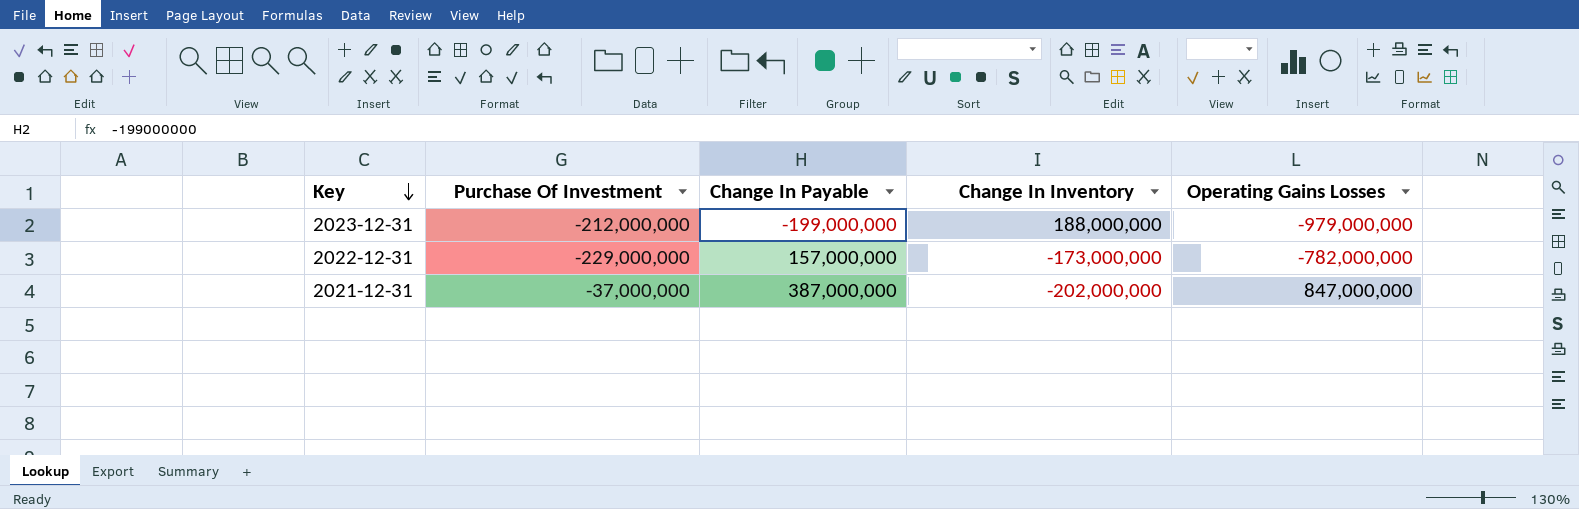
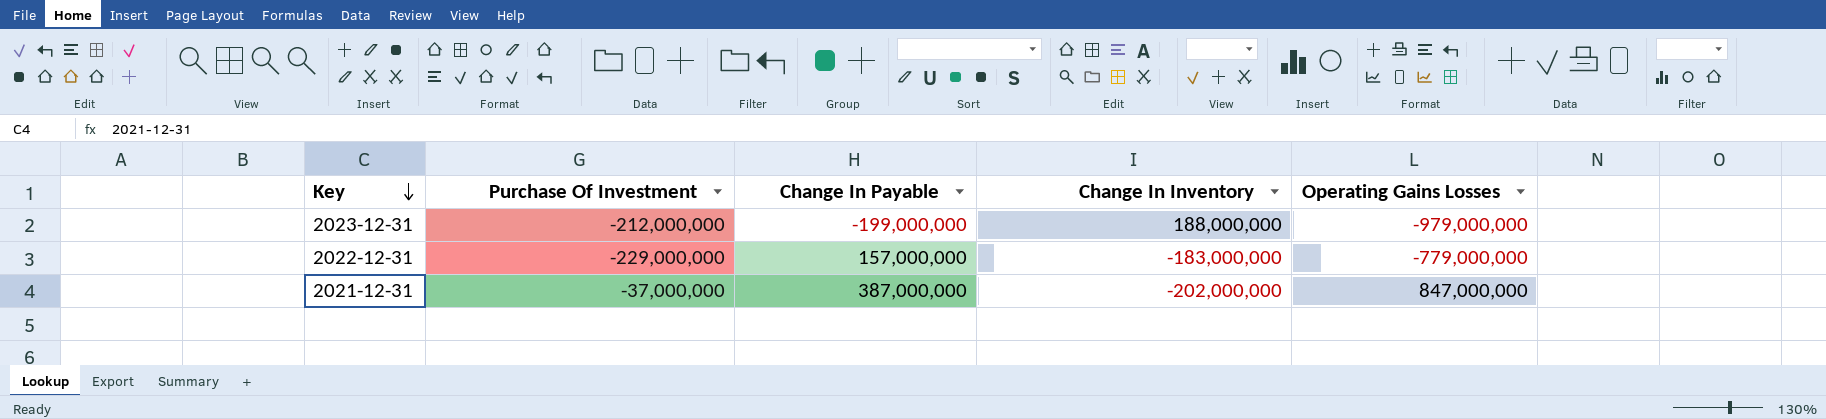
2022-12-31 | Change In Inventory: -173,000,000 -> -183,000,000
2022-12-31 | Operating Gains Losses: -782,000,000 -> -779,000,000

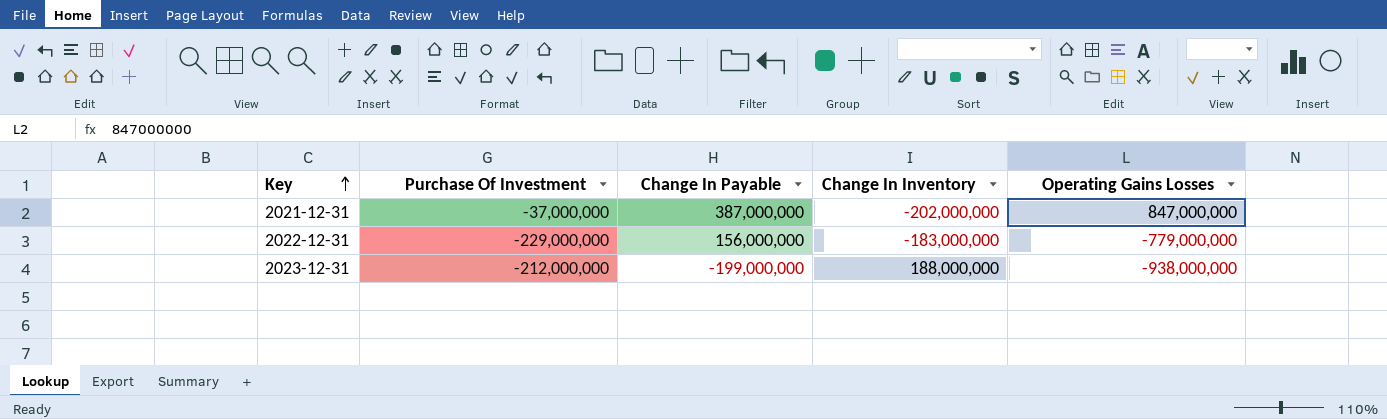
row order: Key descending -> Key ascending
2022-12-31 | Change In Payable: 157,000,000 -> 156,000,000
2023-12-31 | Operating Gains Losses: -979,000,000 -> -938,000,000

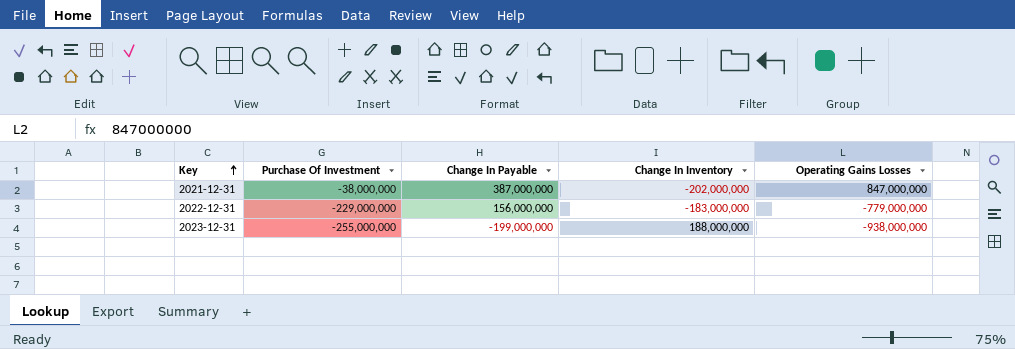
2021-12-31 | Purchase Of Investment: -37,000,000 -> -38,000,000
2023-12-31 | Purchase Of Investment: -212,000,000 -> -255,000,000

